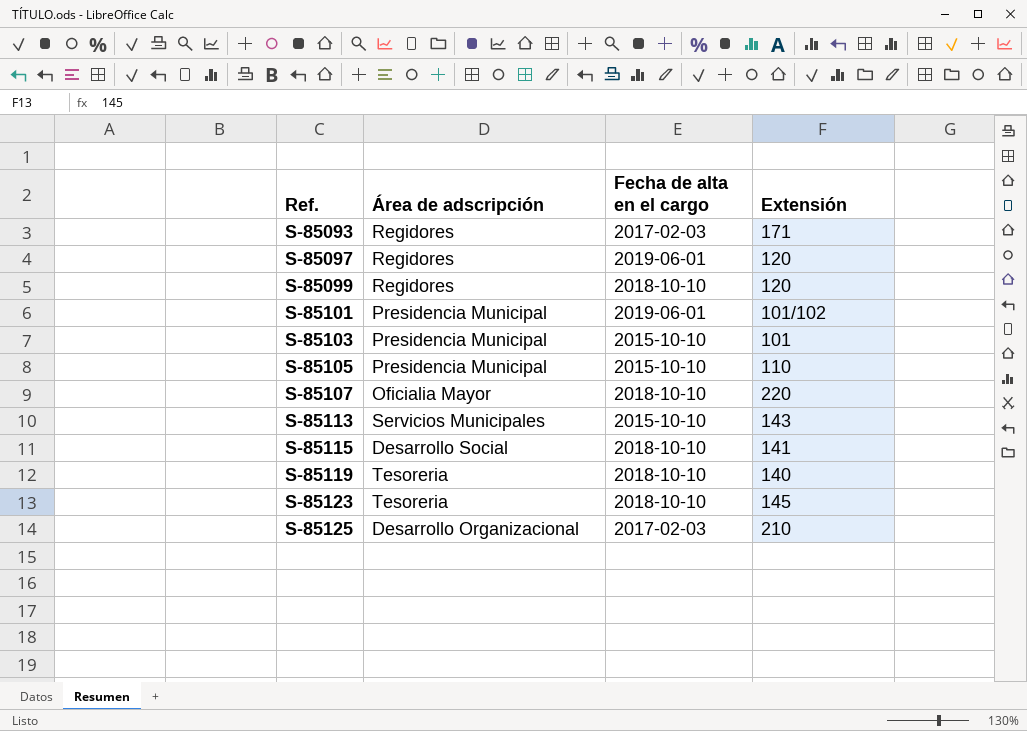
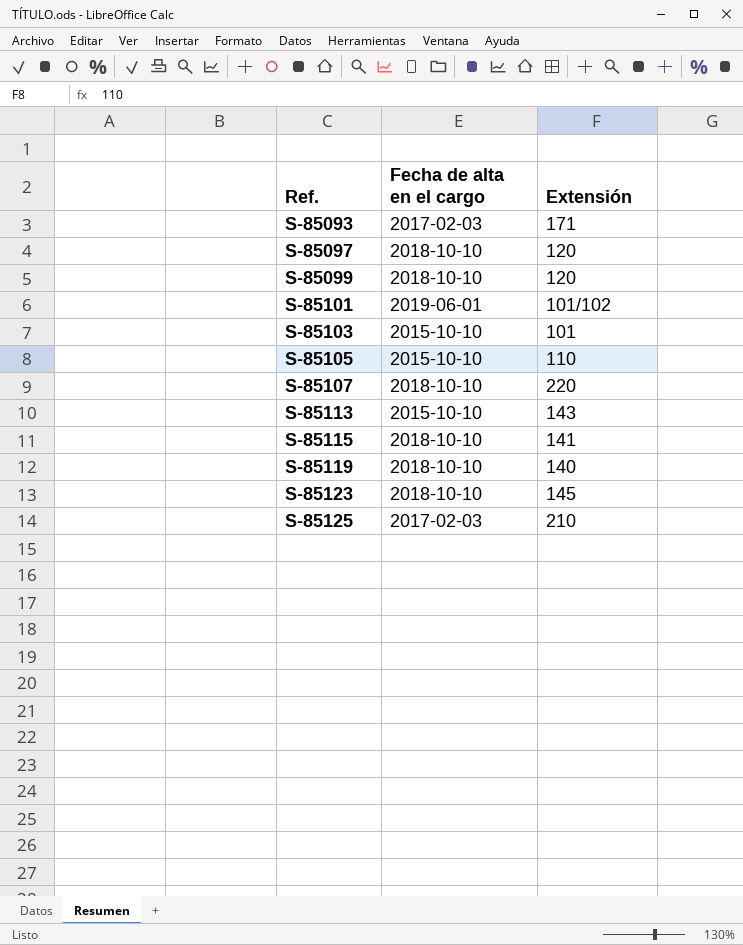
column Área de adscripción | position: 2 -> none
S-85097 | Fecha de alta en el cargo: 2019-06-01 -> 2018-10-10

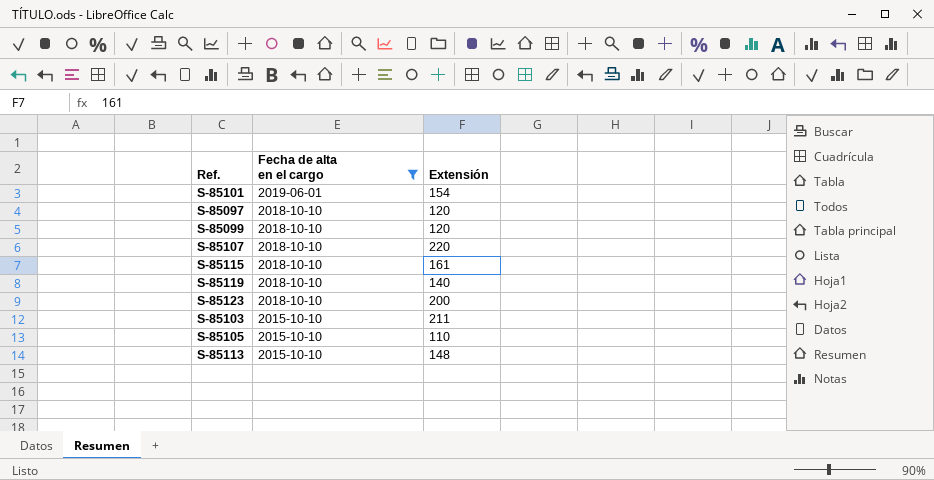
filter: none -> Fecha de alta en el cargo != 2017-02-03
row order: Ref. ascending -> Fecha de alta en el cargo descending
S-85101 | Extensión: 101/102 -> 154
S-85115 | Extensión: 141 -> 161
S-85123 | Extensión: 145 -> 200
S-85103 | Extensión: 101 -> 211
S-85113 | Extensión: 143 -> 148

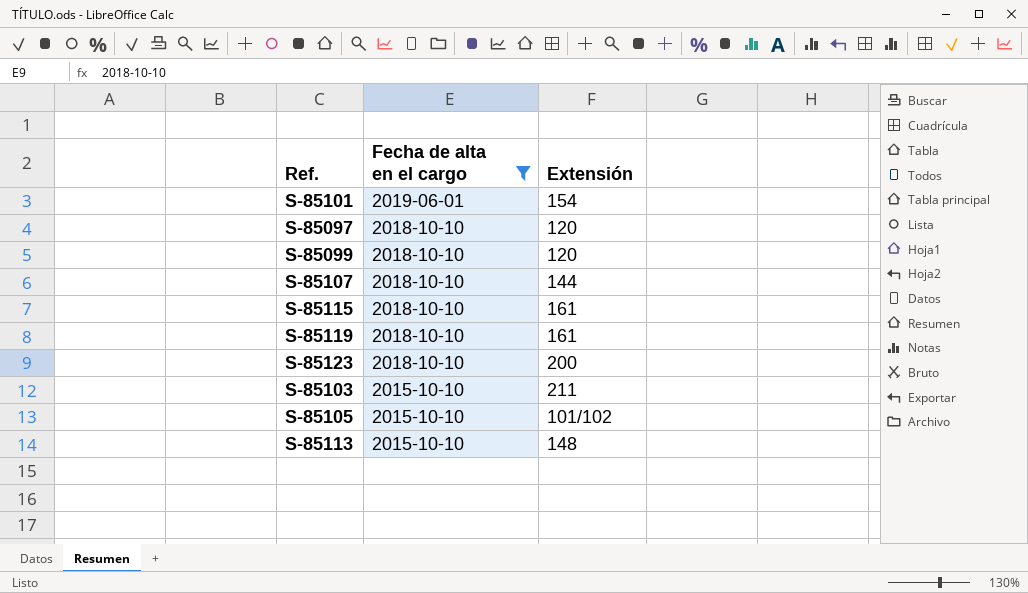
S-85107 | Extensión: 220 -> 144
S-85119 | Extensión: 140 -> 161
S-85105 | Extensión: 110 -> 101/102

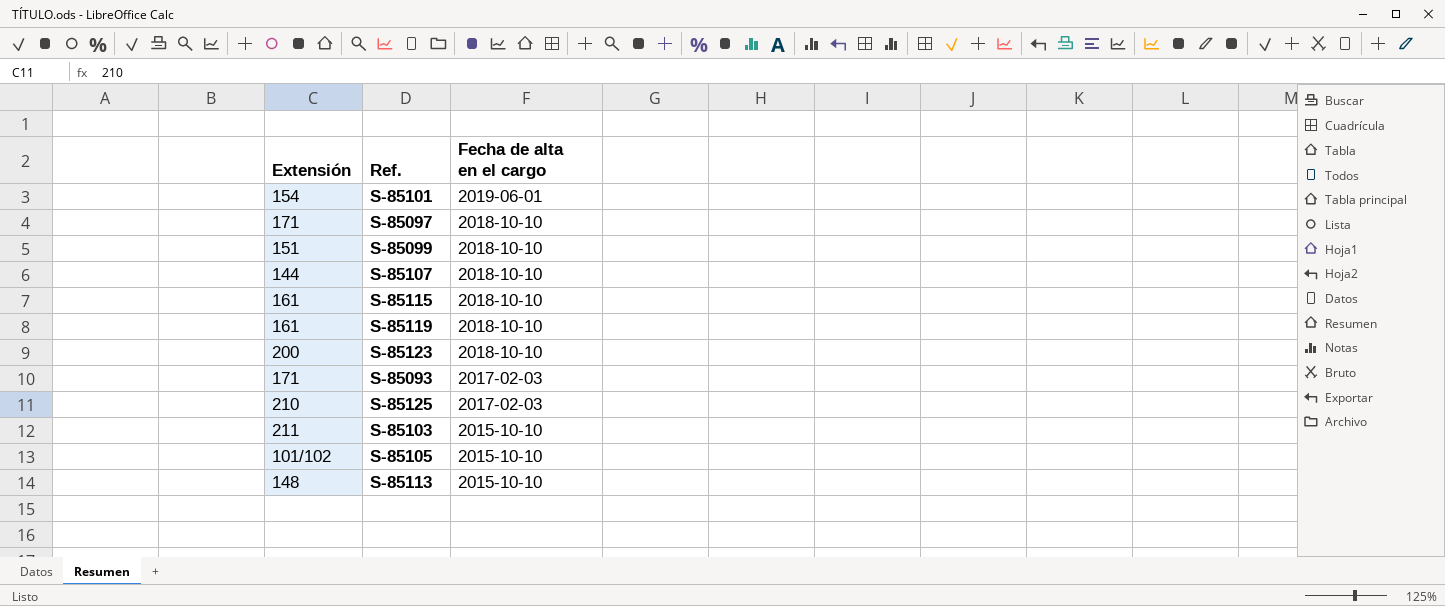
filter: Fecha de alta en el cargo != 2017-02-03 -> none
column Extensión | position: 3 -> 1
S-85097 | Extensión: 120 -> 171
S-85099 | Extensión: 120 -> 151

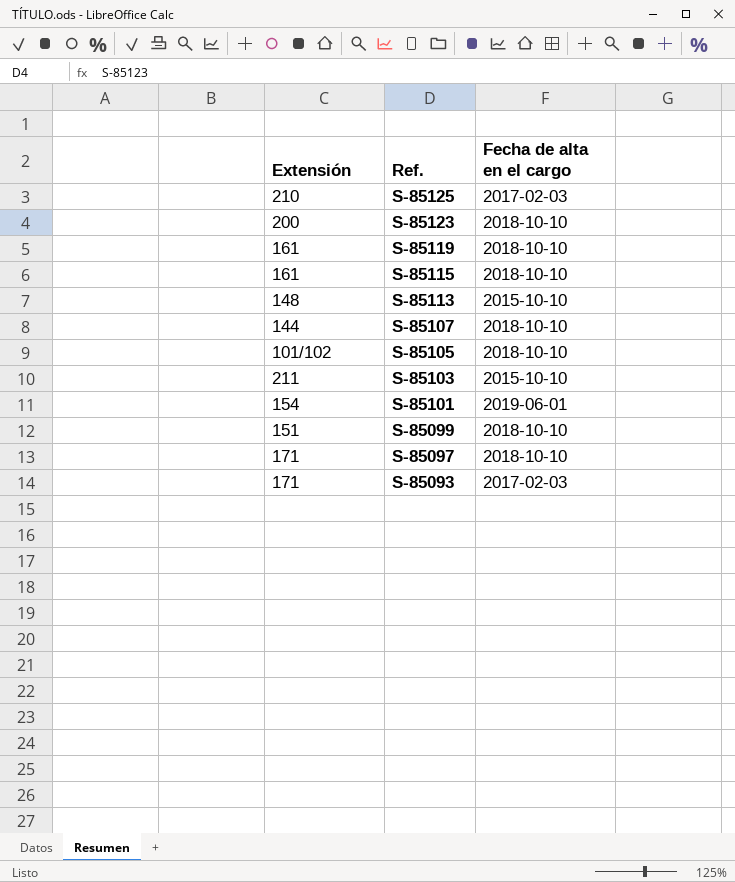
row order: Fecha de alta en el cargo descending -> Ref. descending
S-85105 | Fecha de alta en el cargo: 2015-10-10 -> 2018-10-10

